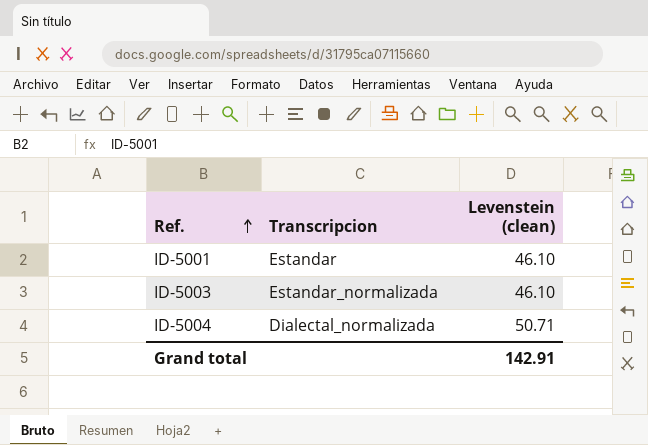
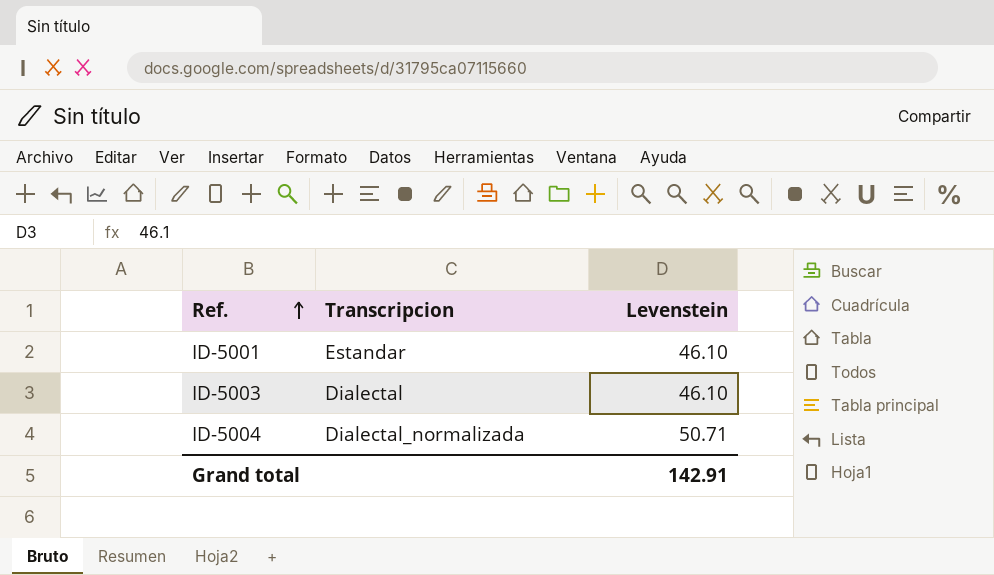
column name: Levenstein (clean) -> Levenstein
ID-5003 | Transcripcion: Estandar_normalizada -> Dialectal

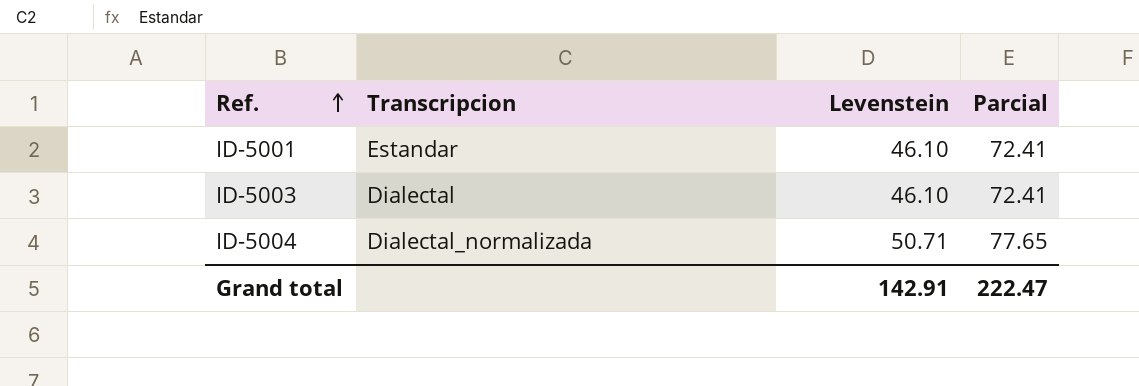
column Parcial | position: none -> 4

